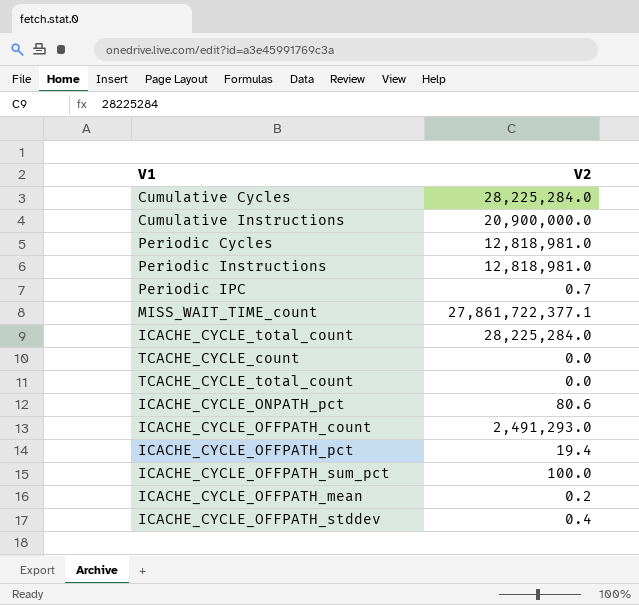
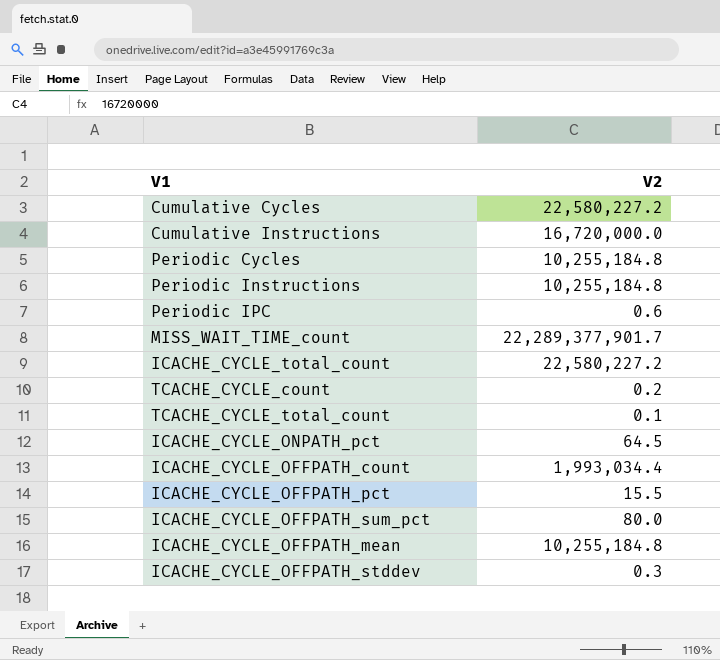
Cumulative Cycles | V2: 28,225,284.0 -> 22,580,227.2
Cumulative Instructions | V2: 20,900,000.0 -> 16,720,000.0
Periodic Cycles | V2: 12,818,981.0 -> 10,255,184.8
Periodic Instructions | V2: 12,818,981.0 -> 10,255,184.8
Periodic IPC | V2: 0.7 -> 0.6
MISS_WAIT_TIME_count | V2: 27,861,722,377.1 -> 22,289,377,901.7
ICACHE_CYCLE_total_count | V2: 28,225,284.0 -> 22,580,227.2
TCACHE_CYCLE_count | V2: 0.0 -> 0.2
TCACHE_CYCLE_total_count | V2: 0.0 -> 0.1
ICACHE_CYCLE_ONPATH_pct | V2: 80.6 -> 64.5
ICACHE_CYCLE_OFFPATH_count | V2: 2,491,293.0 -> 1,993,034.4
ICACHE_CYCLE_OFFPATH_pct | V2: 19.4 -> 15.5
ICACHE_CYCLE_OFFPATH_sum_pct | V2: 100.0 -> 80.0
ICACHE_CYCLE_OFFPATH_mean | V2: 0.2 -> 10,255,184.8
ICACHE_CYCLE_OFFPATH_stddev | V2: 0.4 -> 0.3

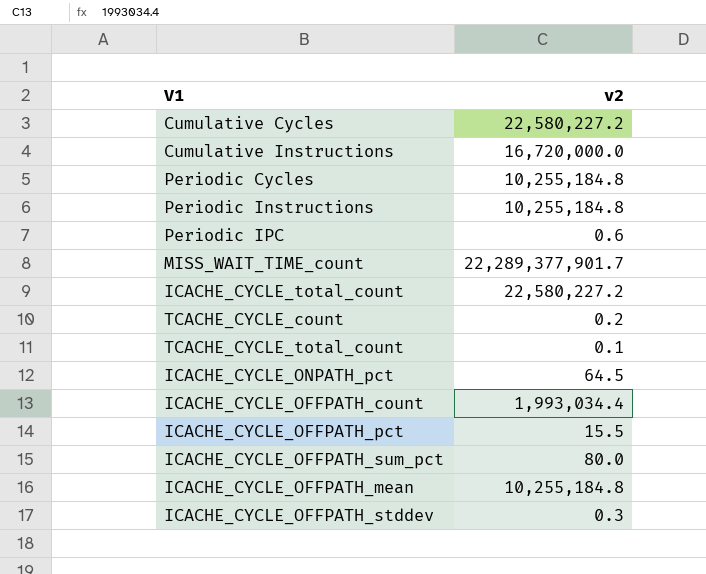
column name: V2 -> v2

